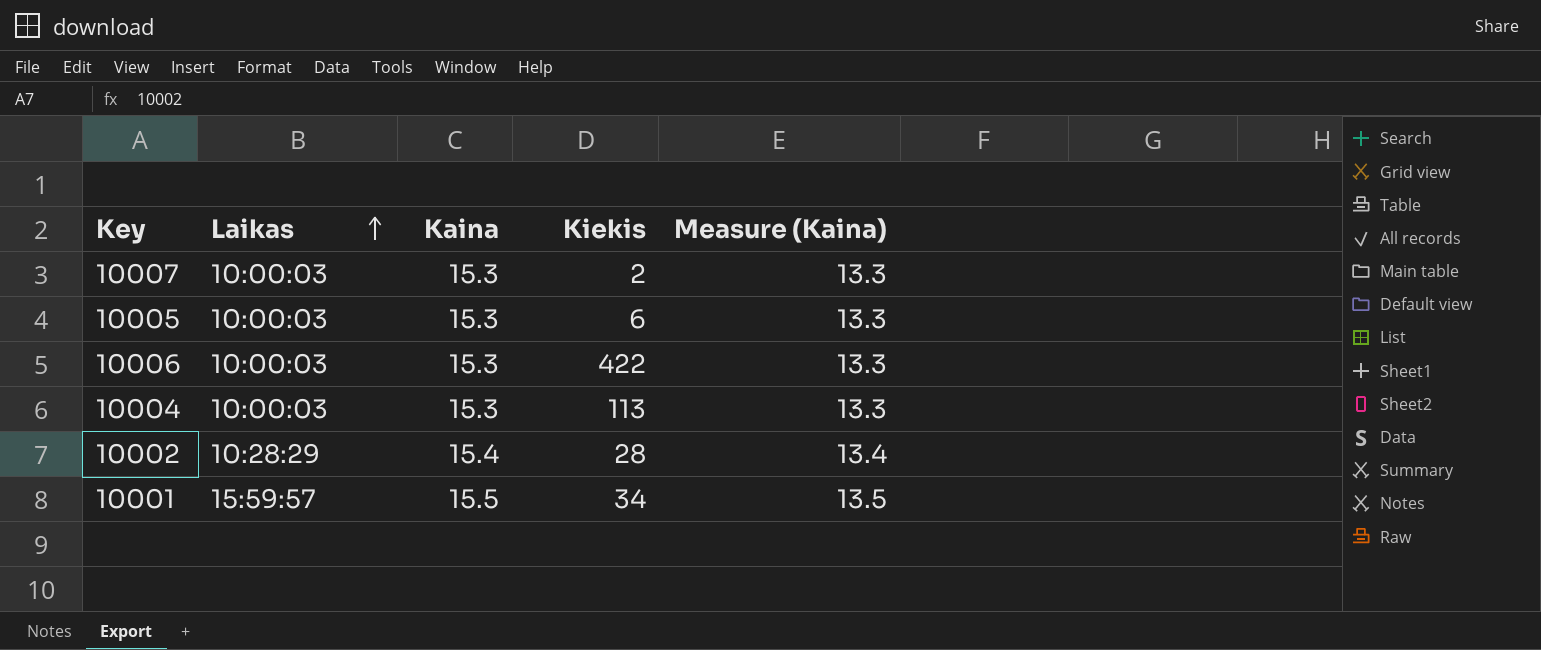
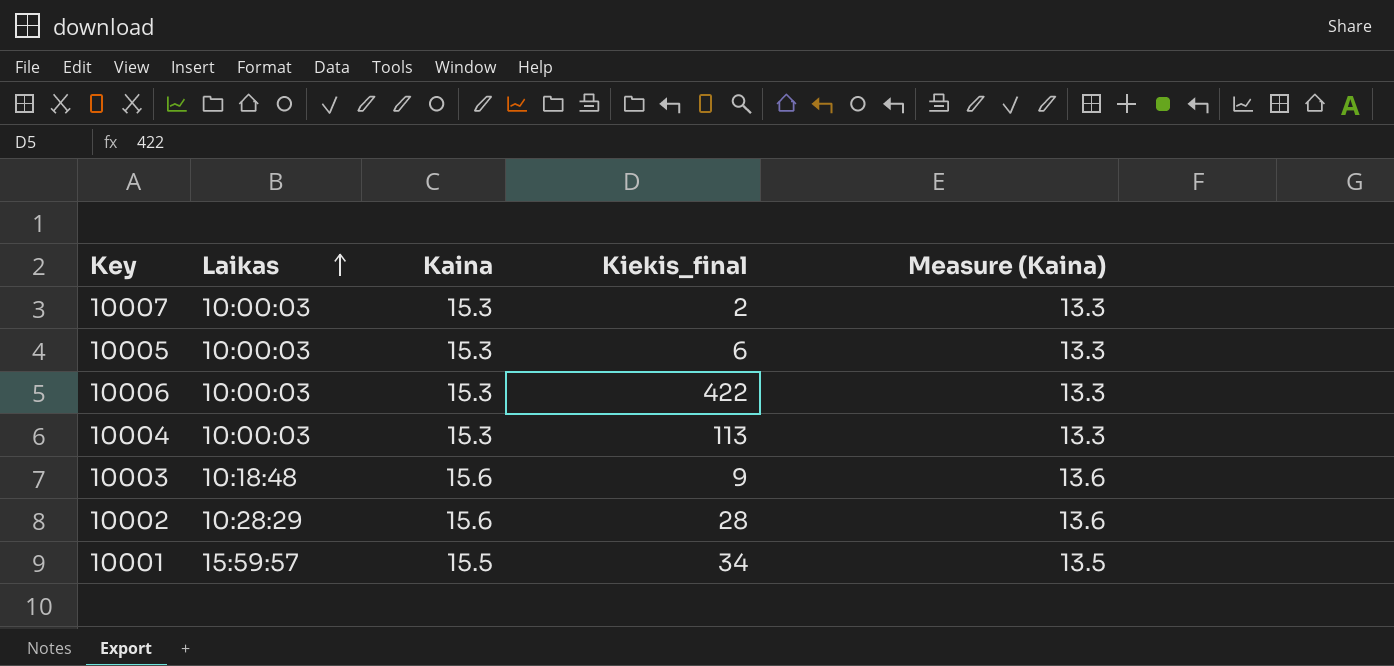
column name: Kiekis -> Kiekis_final
row 10003: none -> 10:18:48 | 15.6 | 9 | 13.6
10002 | Kaina: 15.4 -> 15.6
10002 | Measure (Kaina): 13.4 -> 13.6

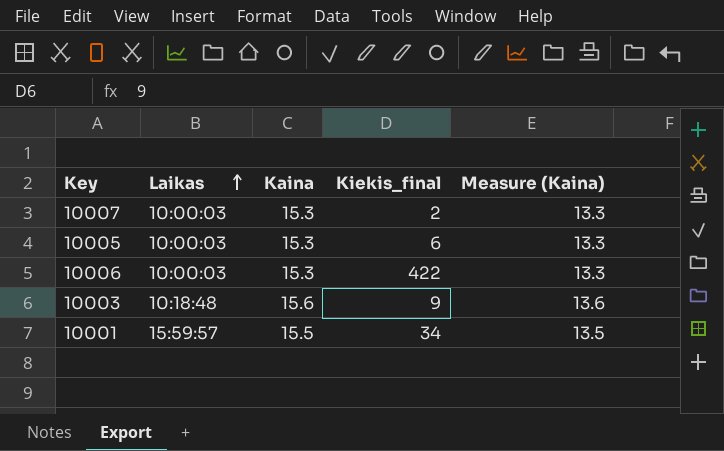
row 10004: 10:00:03 | 15.3 | 113 | 13.3 -> none
row 10002: 10:28:29 | 15.6 | 28 | 13.6 -> none

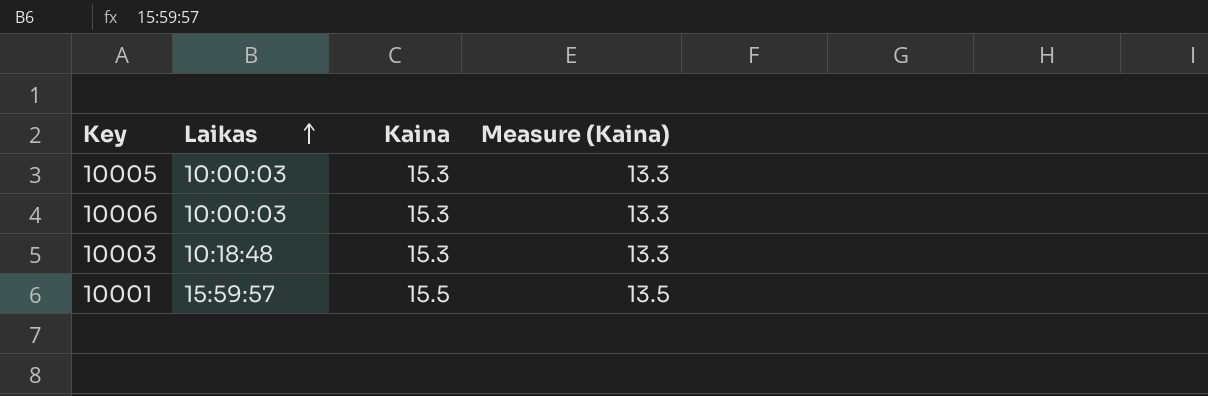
column Kiekis_final | position: 4 -> none
row 10007: 10:00:03 | 15.3 | 2 | 13.3 -> none
10003 | Kaina: 15.6 -> 15.3
10003 | Measure (Kaina): 13.6 -> 13.3

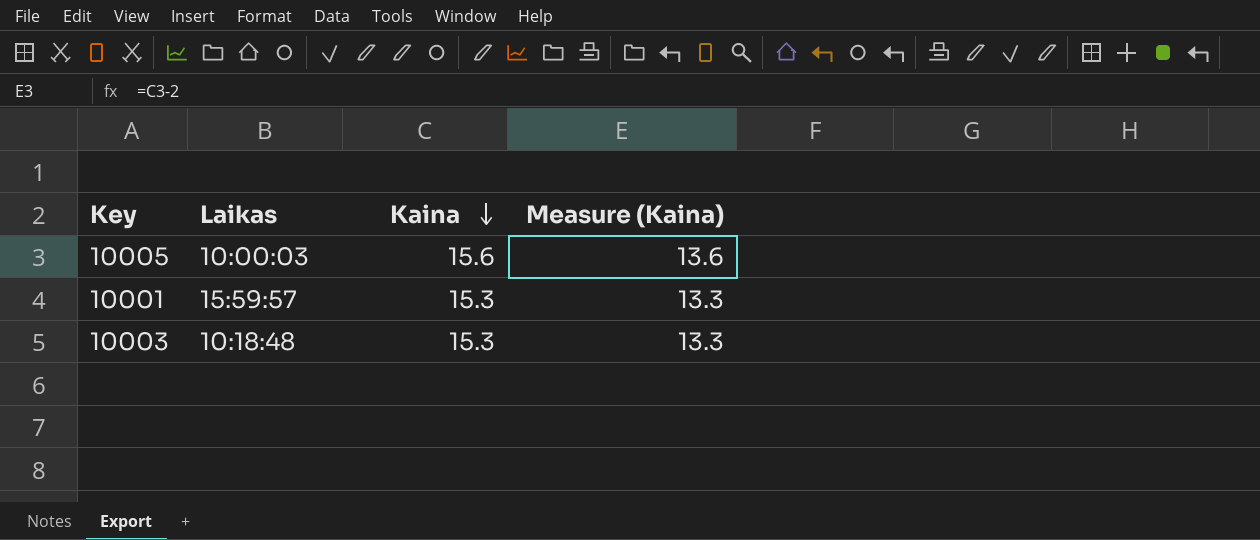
row order: Laikas ascending -> Kaina descending
row 10006: 10:00:03 | 15.3 | 13.3 -> none
10005 | Kaina: 15.3 -> 15.6
10005 | Measure (Kaina): 13.3 -> 13.6
10001 | Kaina: 15.5 -> 15.3
10001 | Measure (Kaina): 13.5 -> 13.3

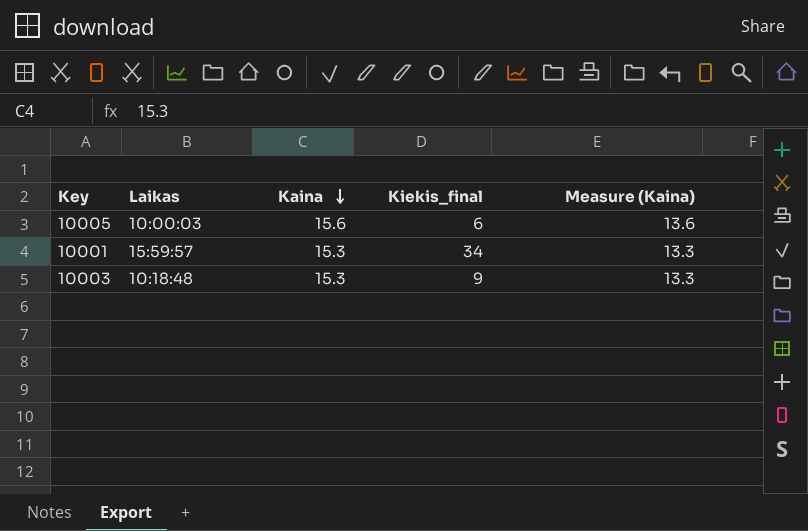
column Kiekis_final | position: none -> 4

